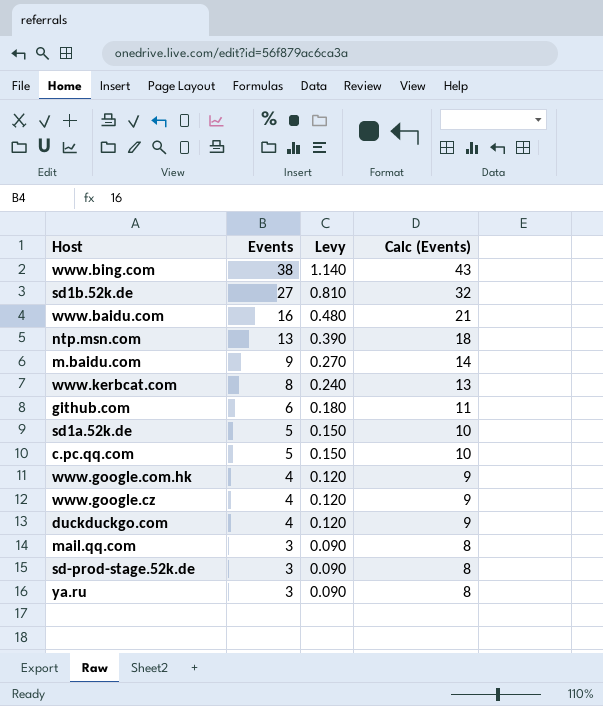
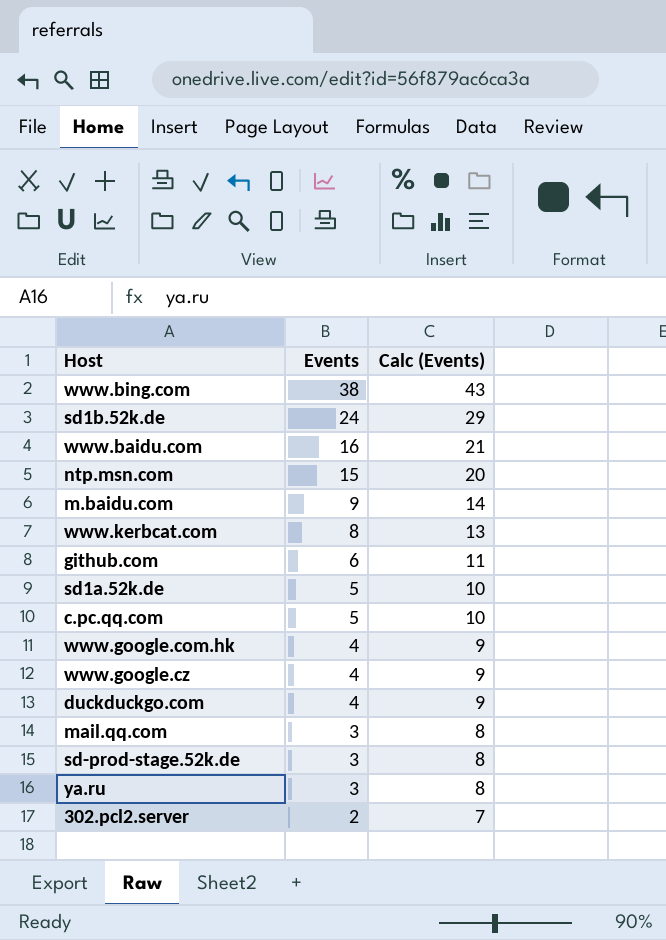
column Levy | formula: [Events] * 0.03 -> none
sd1b.52k.de | Events: 27 -> 24
sd1b.52k.de | Calc (Events): 32 -> 29
ntp.msn.com | Events: 13 -> 15
ntp.msn.com | Calc (Events): 18 -> 20
row 302.pcl2.server: none -> 2 | 7

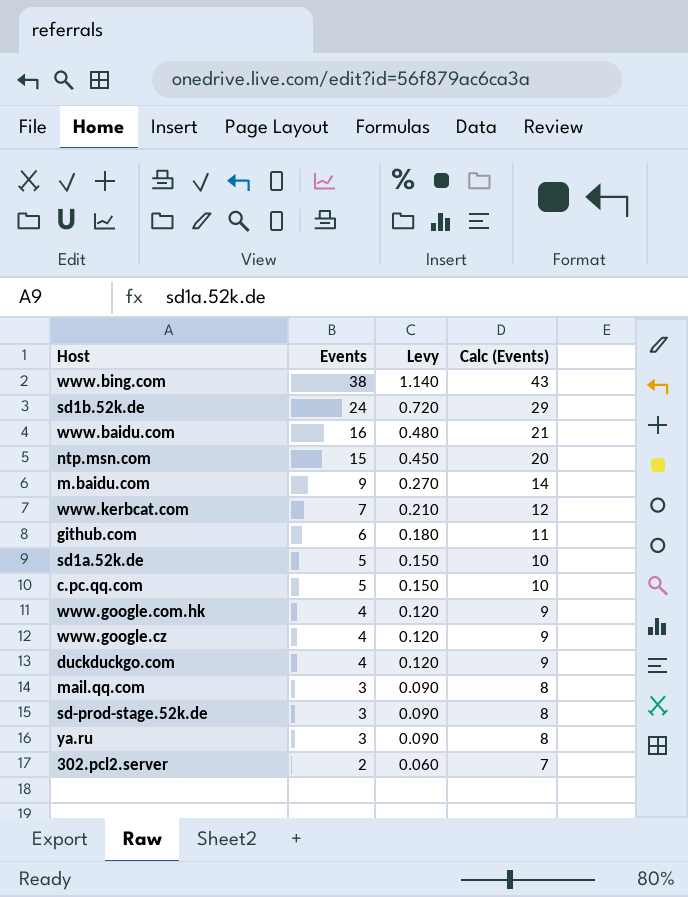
column Levy | formula: none -> [Events] * 0.03
www.kerbcat.com | Events: 8 -> 7
www.kerbcat.com | Calc (Events): 13 -> 12

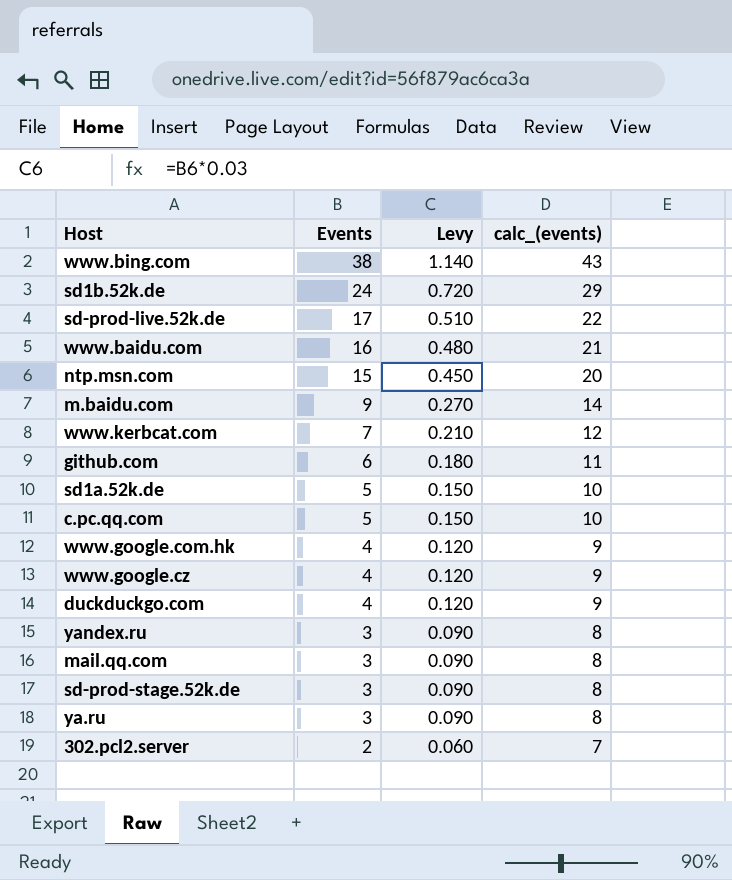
column name: Calc (Events) -> calc_(events)
row sd-prod-live.52k.de: none -> 17 | 0.510 | 22
row yandex.ru: none -> 3 | 0.090 | 8

